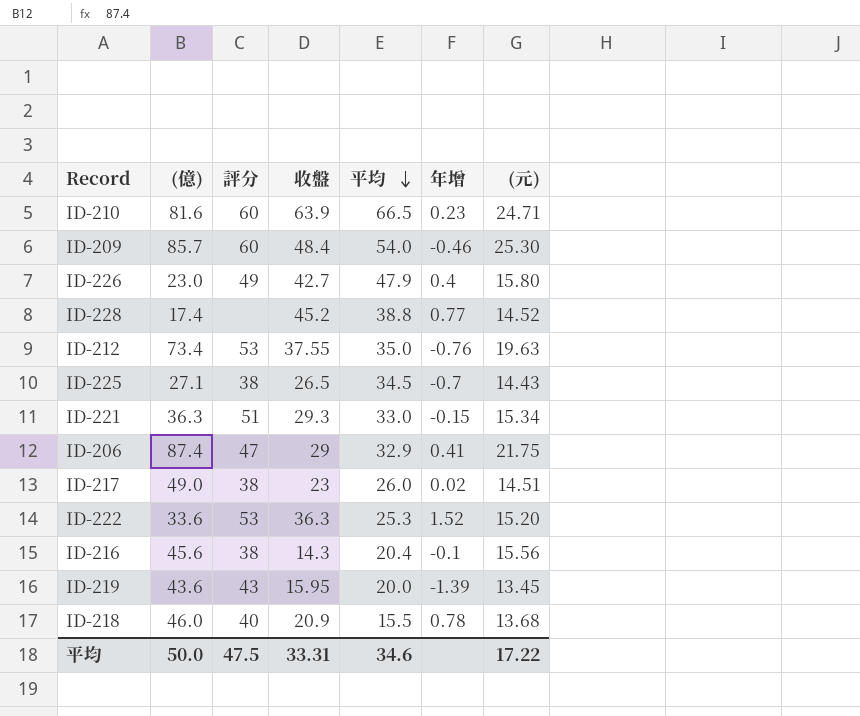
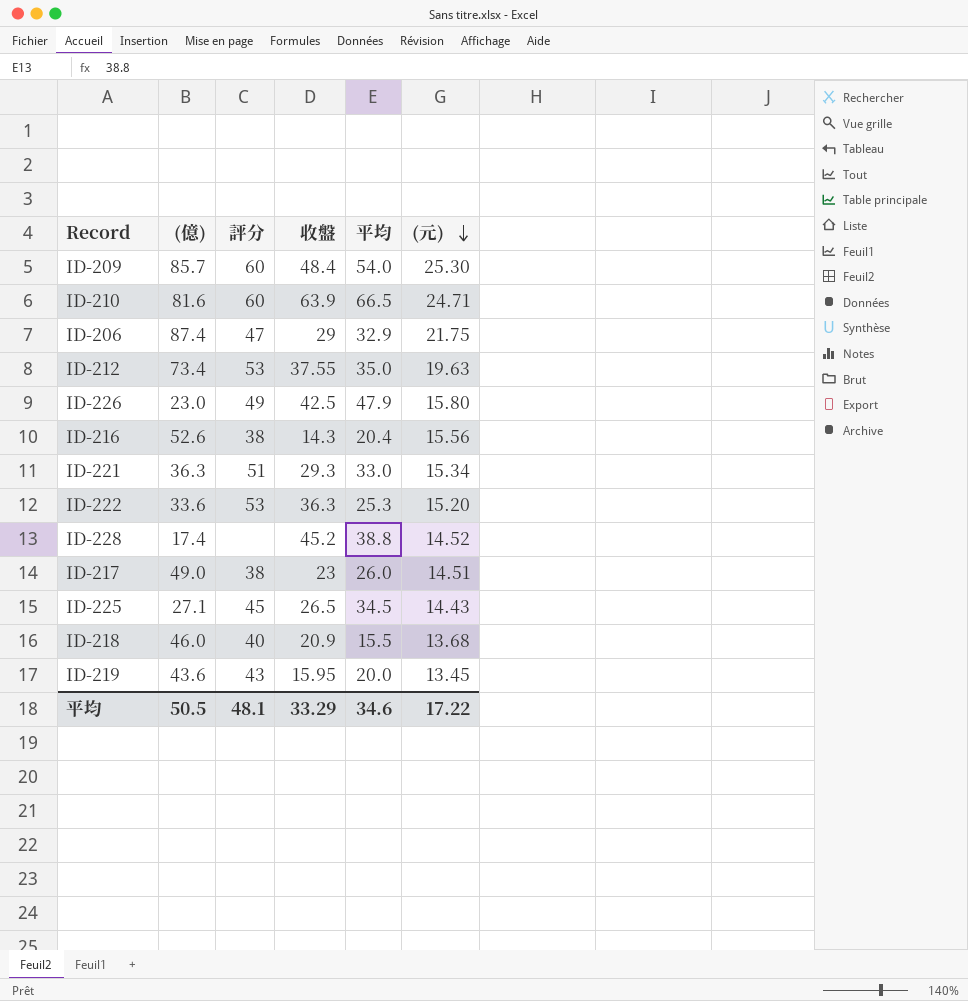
row order: 平均 descending -> (元) descending
column 年增 | position: 6 -> none
ID-226 | 收盤: 42.7 -> 42.5
ID-216 | (億): 45.6 -> 52.6
ID-225 | 評分: 38 -> 45
平均 | (億): 50.0 -> 50.5
平均 | 評分: 47.5 -> 48.1
平均 | 收盤: 33.31 -> 33.29

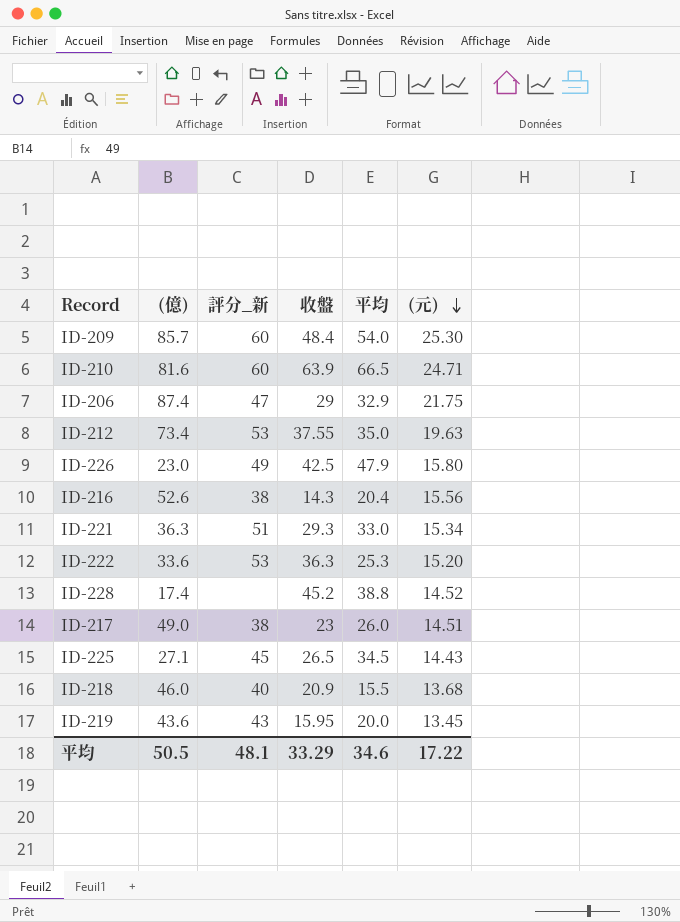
column name: 評分 -> 評分_新

